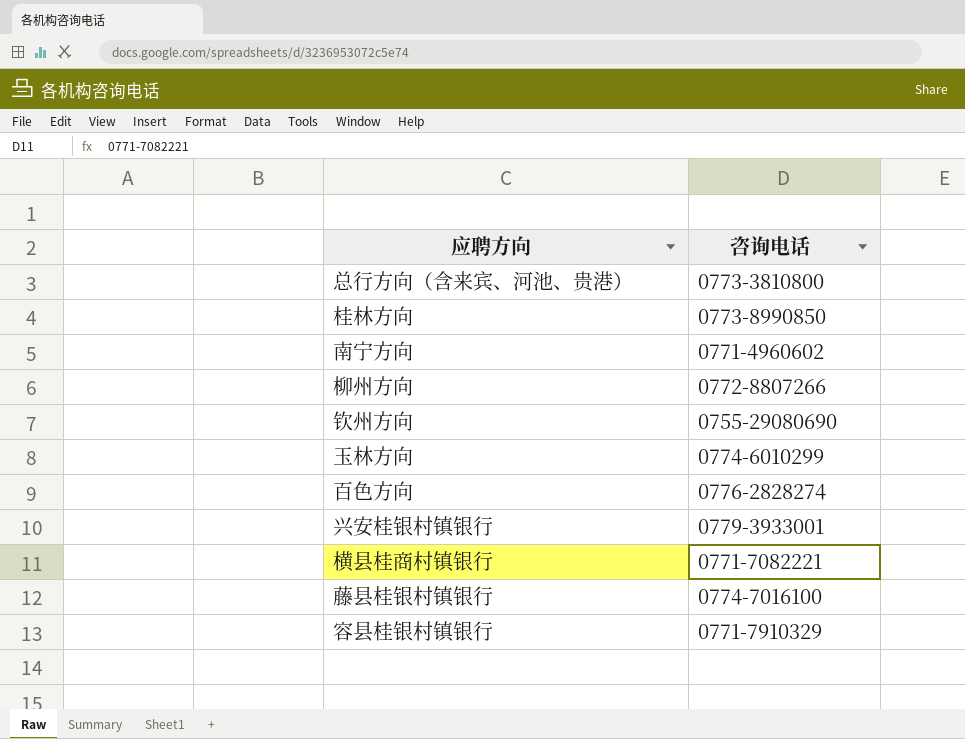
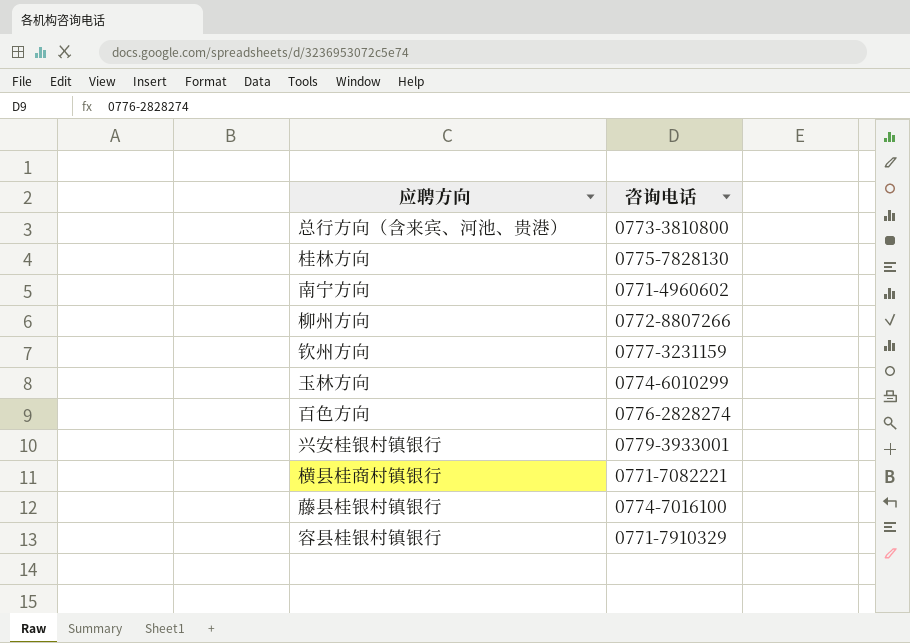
桂林方向 | 咨询电话: 0773-8990850 -> 0775-7828130
钦州方向 | 咨询电话: 0755-29080690 -> 0777-3231159

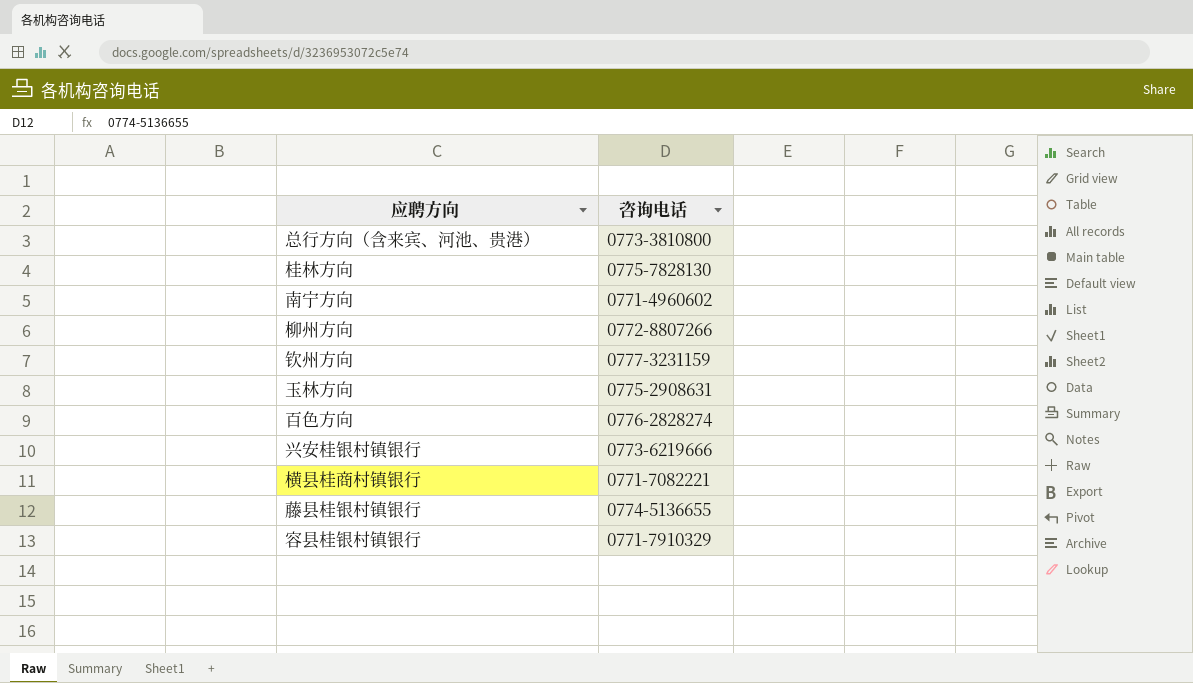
玉林方向 | 咨询电话: 0774-6010299 -> 0775-2908631
兴安桂银村镇银行 | 咨询电话: 0779-3933001 -> 0773-6219666
藤县桂银村镇银行 | 咨询电话: 0774-7016100 -> 0774-5136655

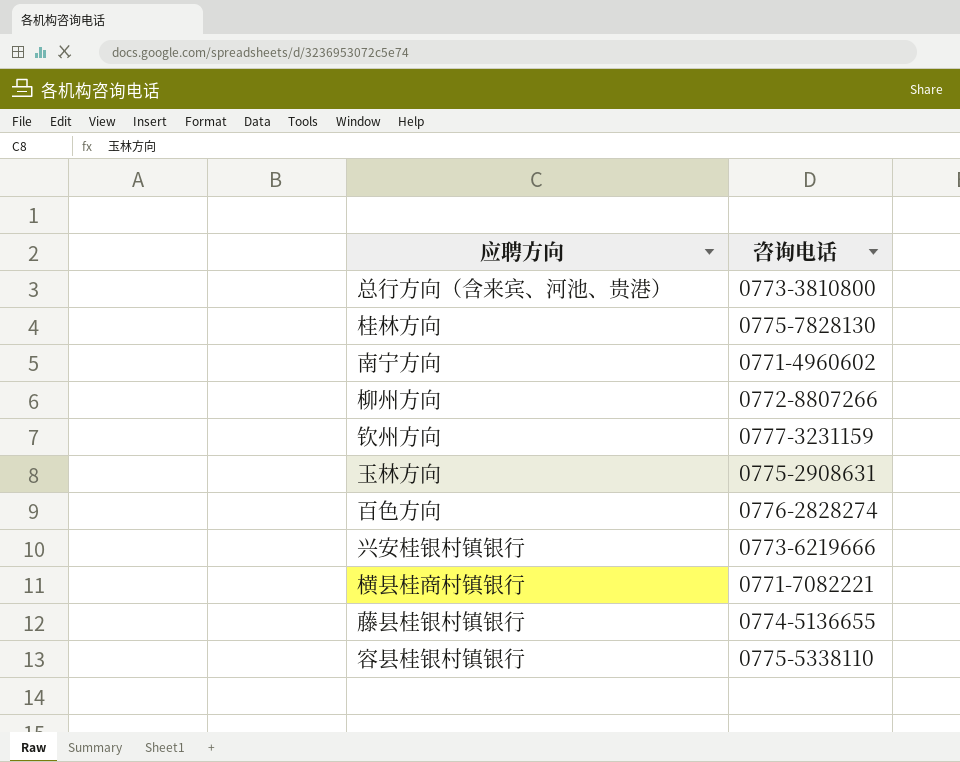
容县桂银村镇银行 | 咨询电话: 0771-7910329 -> 0775-5338110

